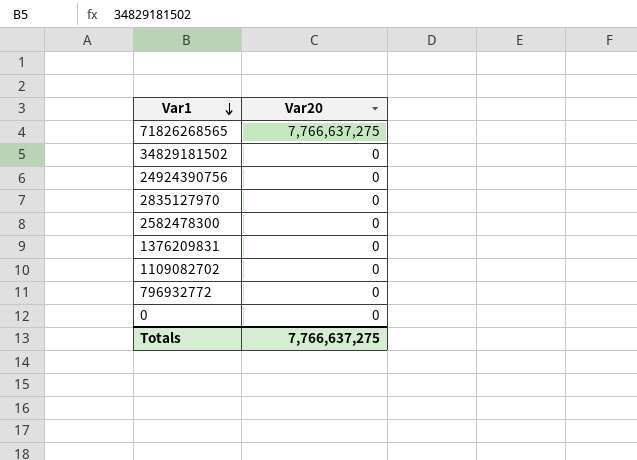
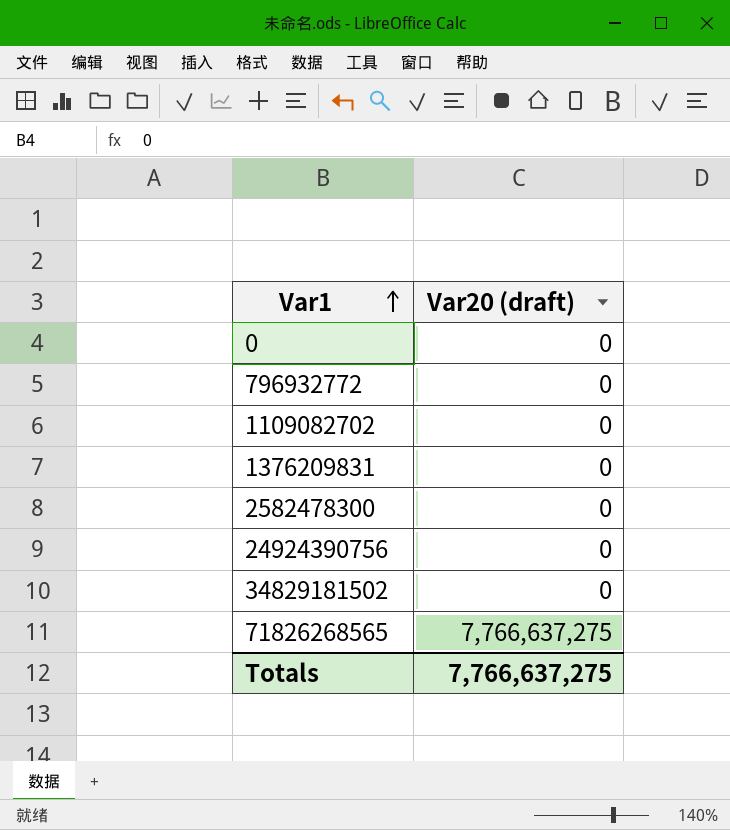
row order: Var1 descending -> Var1 ascending
column name: Var20 -> Var20 (draft)
row 2835127970: 0 -> none

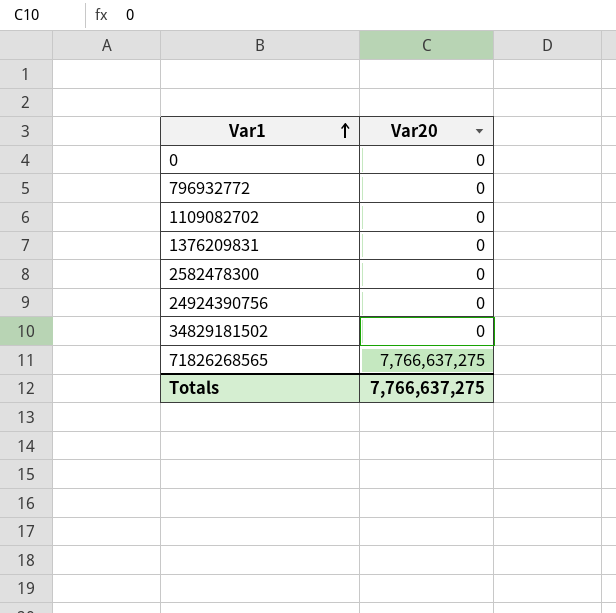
column name: Var20 (draft) -> Var20

